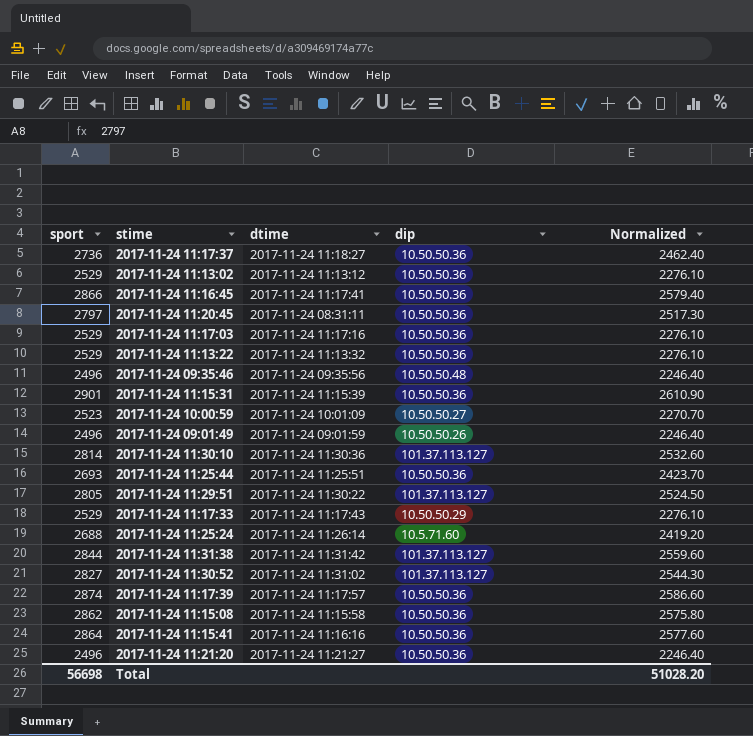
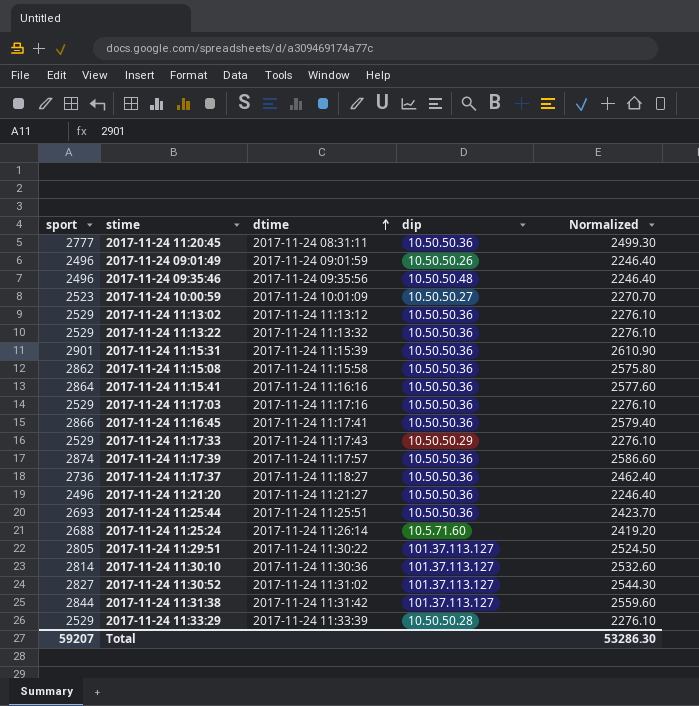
row order: none -> dtime ascending
2017-11-24 11:20:45 | sport: 2797 -> 2777
2017-11-24 11:20:45 | Normalized: 2517.30 -> 2499.30
row 2017-11-24 11:33:29: none -> 2529 | 2017-11-24 11:33:39 | 10.50.50.28 | 2276.10
Total | sport: 56698 -> 59207
Total | Normalized: 51028.20 -> 53286.30

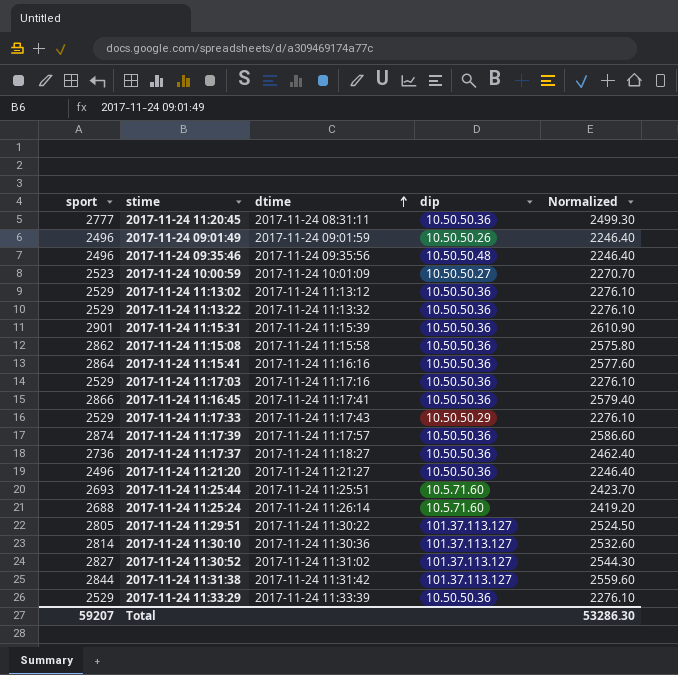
2017-11-24 11:25:44 | dip: 10.50.50.36 -> 10.5.71.60
2017-11-24 11:33:29 | dip: 10.50.50.28 -> 10.50.50.36

